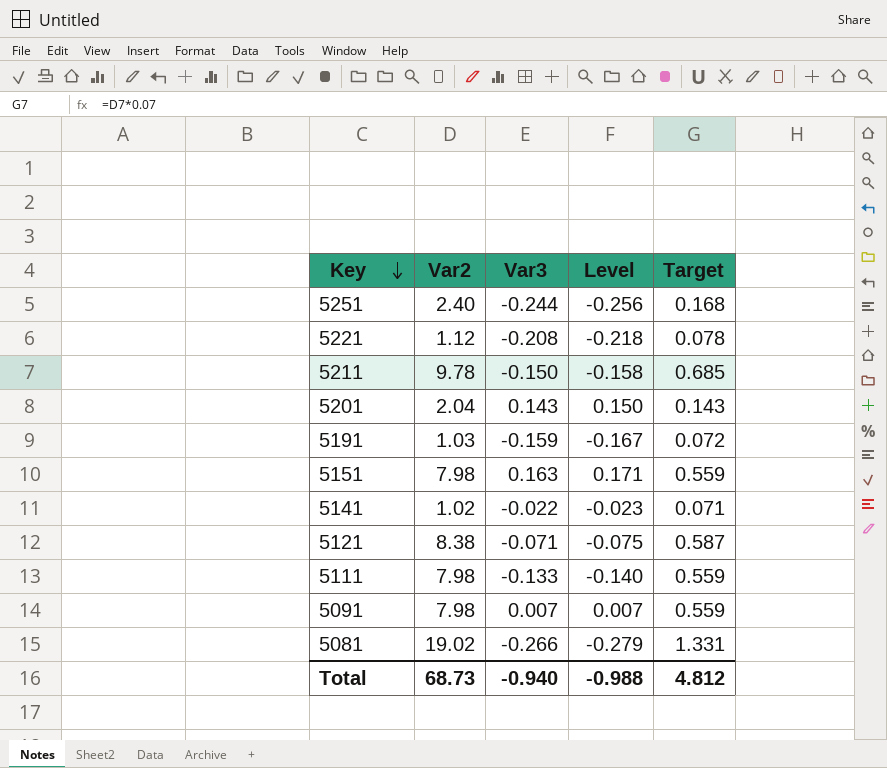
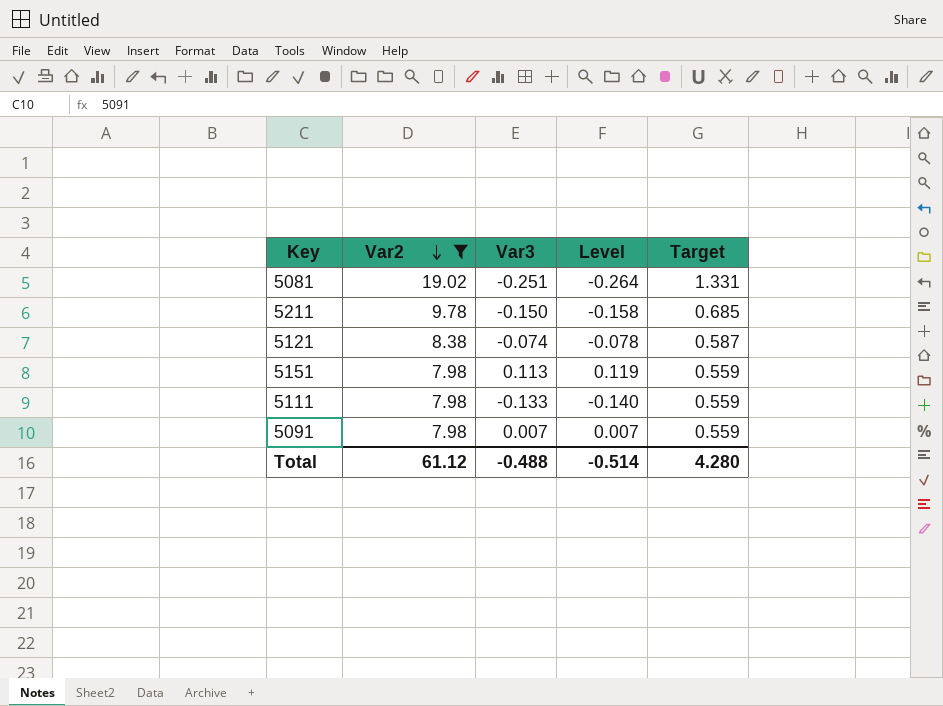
filter: none -> Var2 >= 7.98
row order: Key descending -> Var2 descending
5081 | Var3: -0.266 -> -0.251
5081 | Level: -0.279 -> -0.264
5121 | Var3: -0.071 -> -0.074
5121 | Level: -0.075 -> -0.078
5151 | Var3: 0.163 -> 0.113
5151 | Level: 0.171 -> 0.119
Total | Var2: 68.73 -> 61.12
Total | Var3: -0.940 -> -0.488
Total | Level: -0.988 -> -0.514
Total | Target: 4.812 -> 4.280

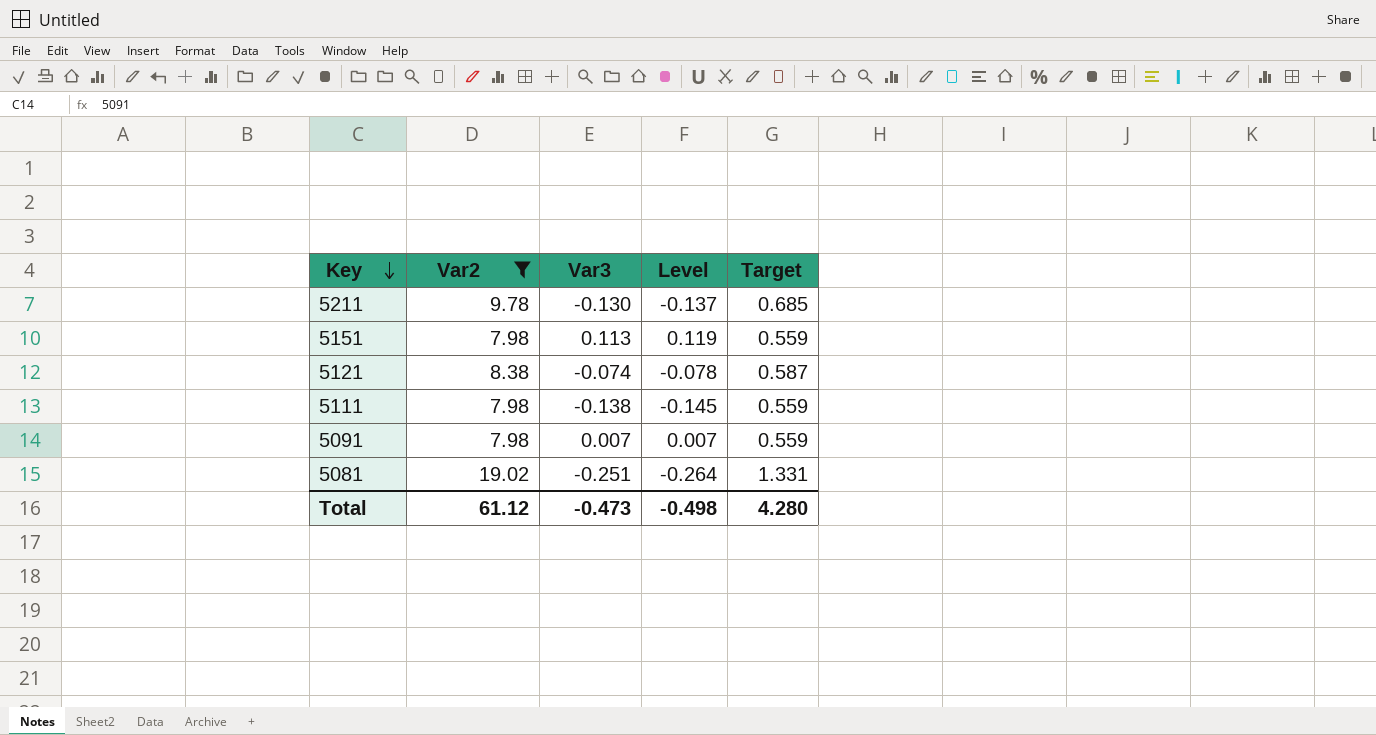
row order: Var2 descending -> Key descending
5211 | Var3: -0.150 -> -0.130
5211 | Level: -0.158 -> -0.137
5111 | Var3: -0.133 -> -0.138
5111 | Level: -0.140 -> -0.145
Total | Var3: -0.488 -> -0.473
Total | Level: -0.514 -> -0.498

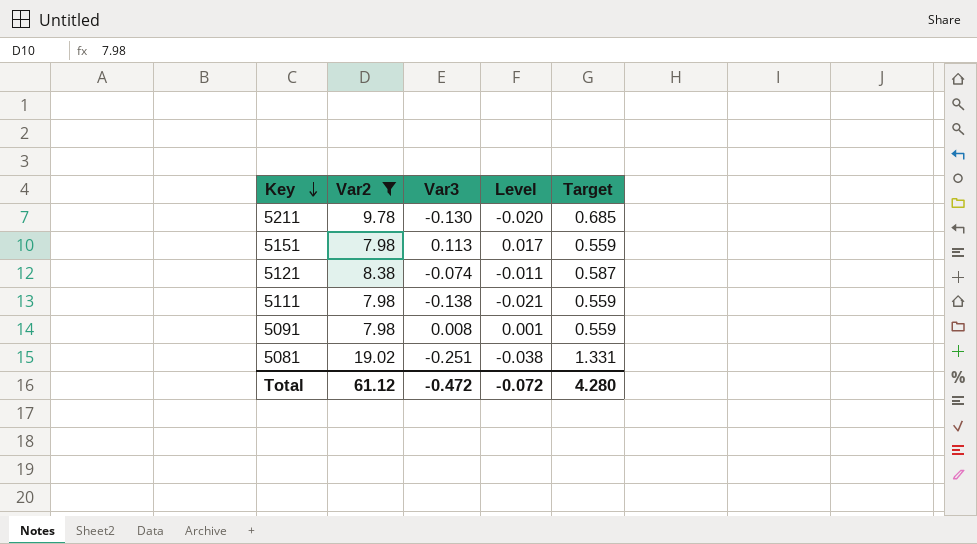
column Level | formula: [Var3] * 1.05 -> [Var3] * 0.15
5091 | Var3: 0.007 -> 0.008
Total | Var3: -0.473 -> -0.472
Total | Level: -0.498 -> -0.072

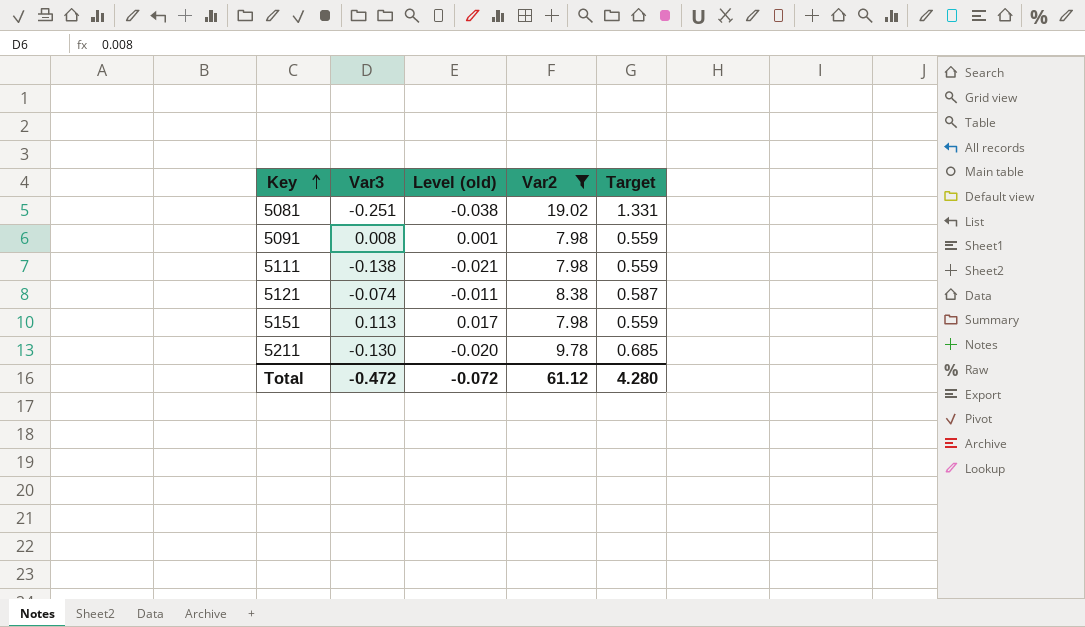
row order: Key descending -> Key ascending
column name: Level -> Level (old)
column Var2 | position: 2 -> 4

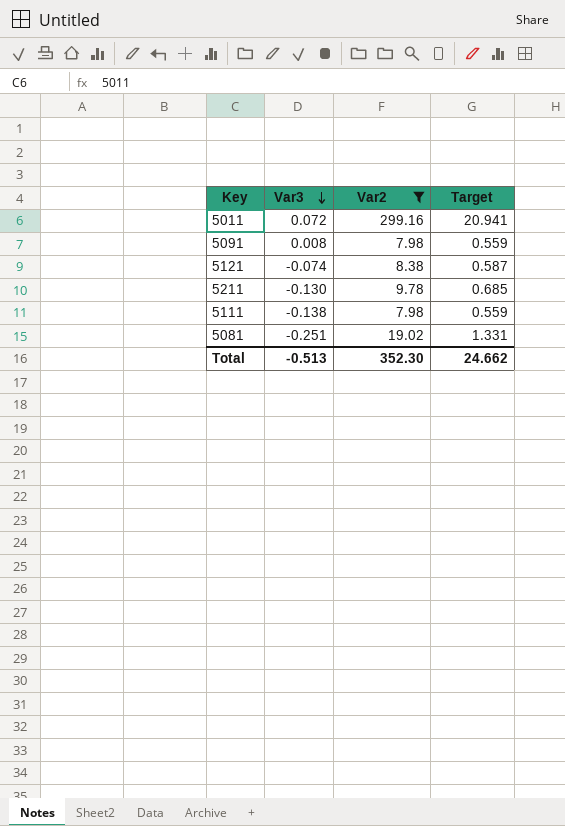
row order: Key ascending -> Var3 descending
column Level (old) | formula: [Var3] * 0.15 -> none
row 5151: 0.113 | 0.017 | 7.98 | 0.559 -> none
row 5011: none -> 0.072 | 299.16 | 20.941
Total | Var3: -0.472 -> -0.513
Total | Var2: 61.12 -> 352.30
Total | Target: 4.280 -> 24.662

